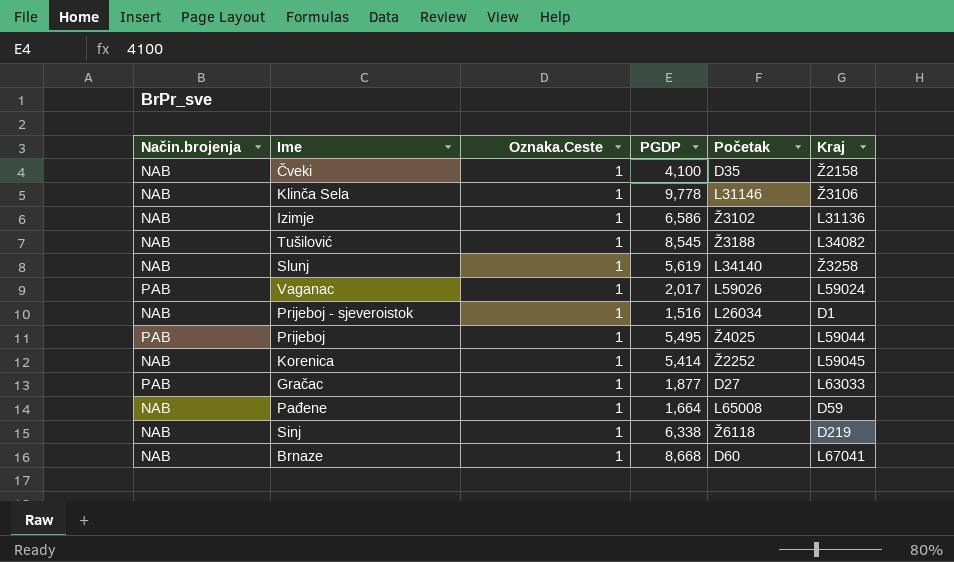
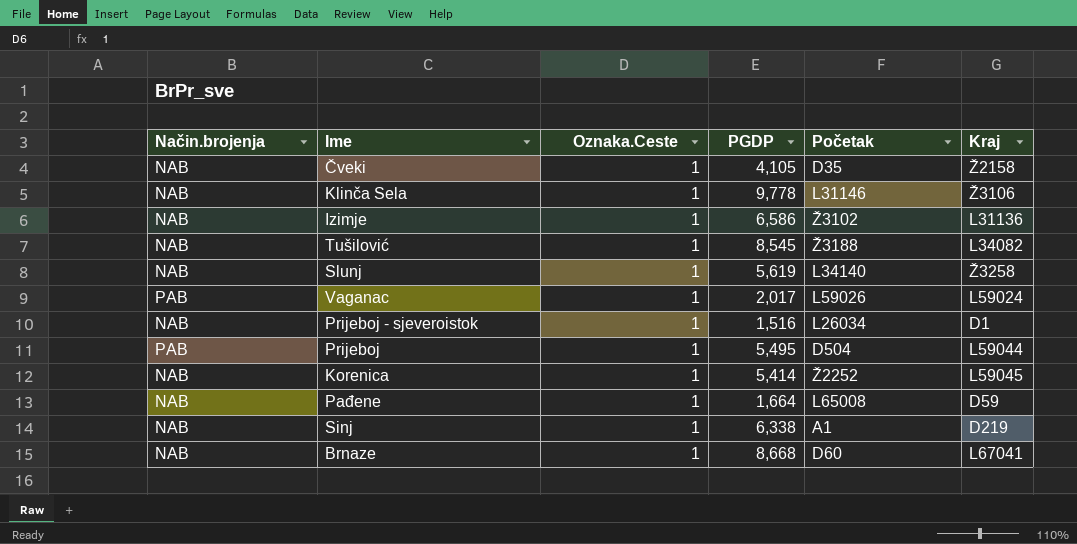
row Gračac: PAB | 1 | 1,877 | D27 | L63033 -> none
Čveki | PGDP: 4,100 -> 4,105
Prijeboj | Početak: Ž4025 -> D504
Sinj | Početak: Ž6118 -> A1

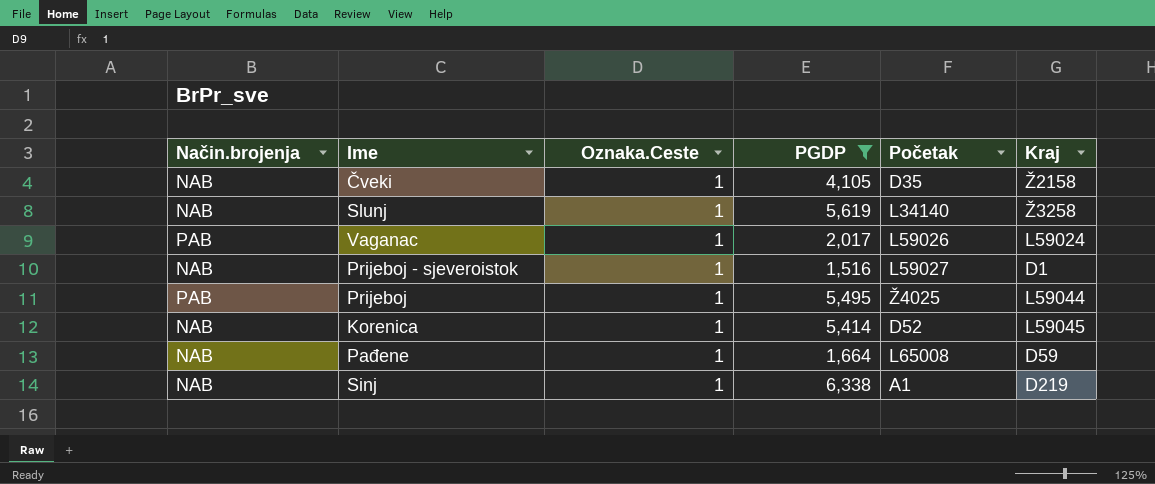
filter: none -> PGDP <= 6,338
Prijeboj - sjeveroistok | Početak: L26034 -> L59027
Prijeboj | Početak: D504 -> Ž4025
Korenica | Početak: Ž2252 -> D52

